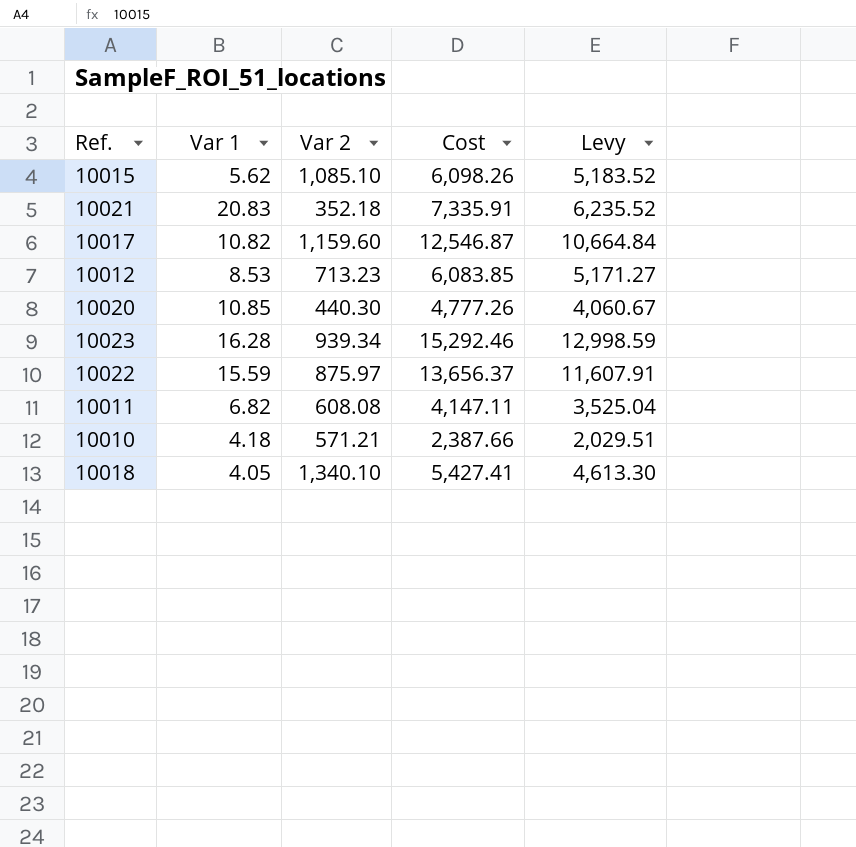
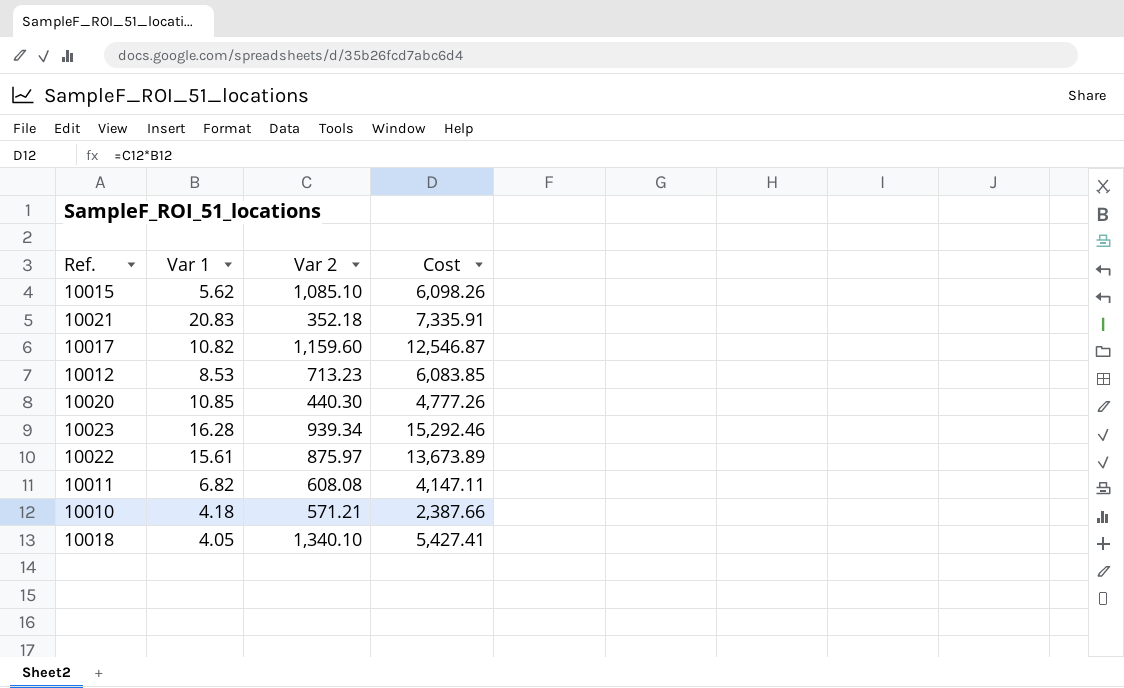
column Levy | formula: [Cost] * 0.85 -> none
10022 | Var 1: 15.59 -> 15.61
10022 | Cost: 13,656.37 -> 13,673.89

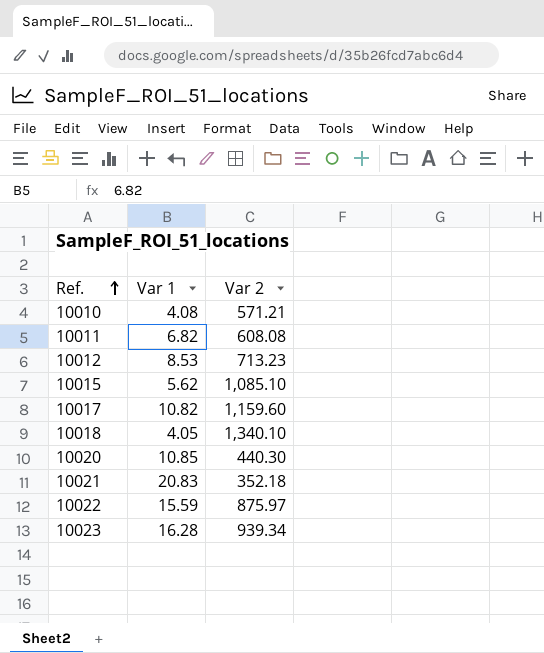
row order: none -> Ref. ascending
column Cost | formula: [Var 1] * [Var 2] -> none
10010 | Var 1: 4.18 -> 4.08
10022 | Var 1: 15.61 -> 15.59

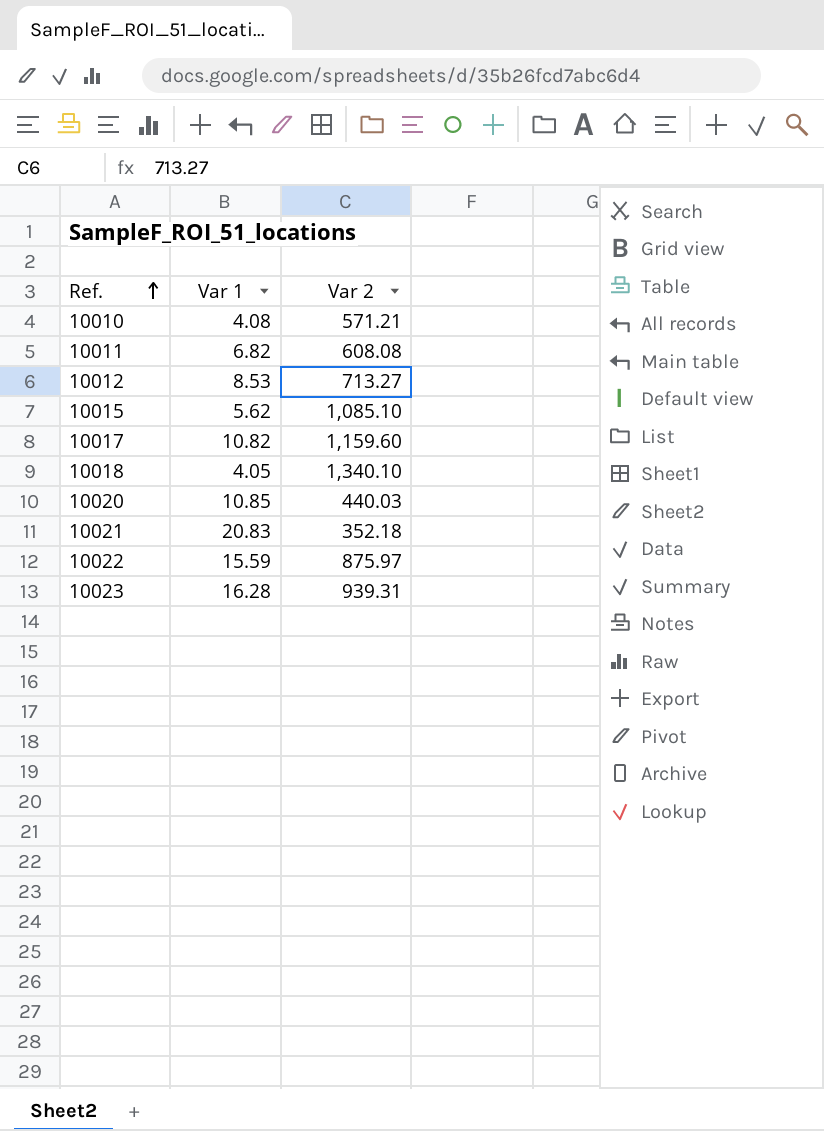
10012 | Var 2: 713.23 -> 713.27
10020 | Var 2: 440.30 -> 440.03
10023 | Var 2: 939.34 -> 939.31

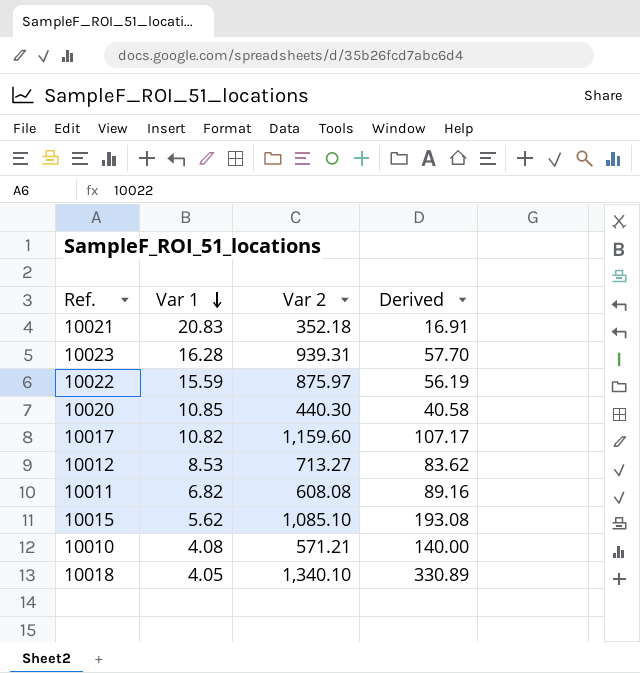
row order: Ref. ascending -> Var 1 descending
column Derived | formula: none -> [Var 2] / [Var 1]
10020 | Var 2: 440.03 -> 440.30

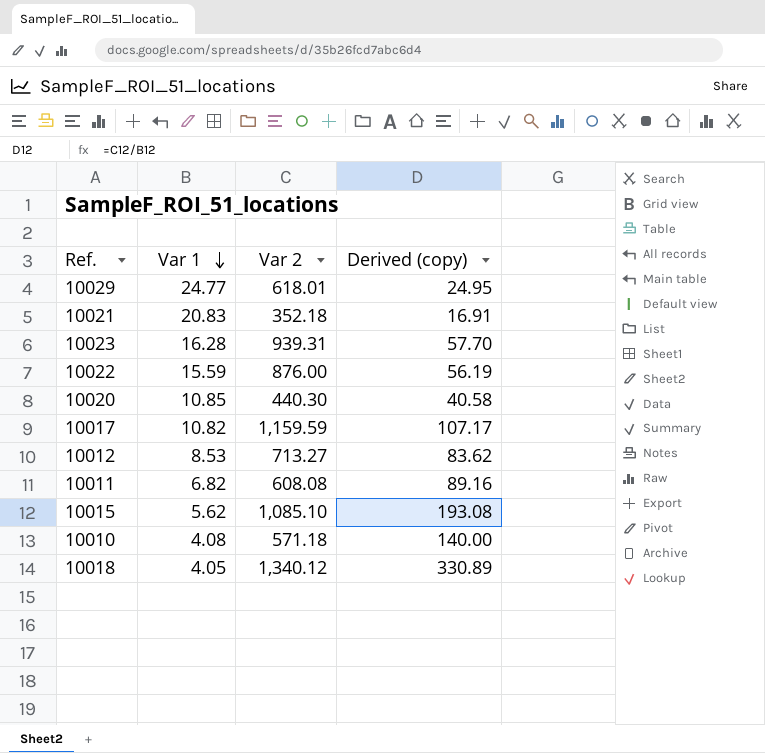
column name: Derived -> Derived (copy)
row 10029: none -> 24.77 | 618.01 | 24.95
10022 | Var 2: 875.97 -> 876.00
10017 | Var 2: 1,159.60 -> 1,159.59
10010 | Var 2: 571.21 -> 571.18
10018 | Var 2: 1,340.10 -> 1,340.12

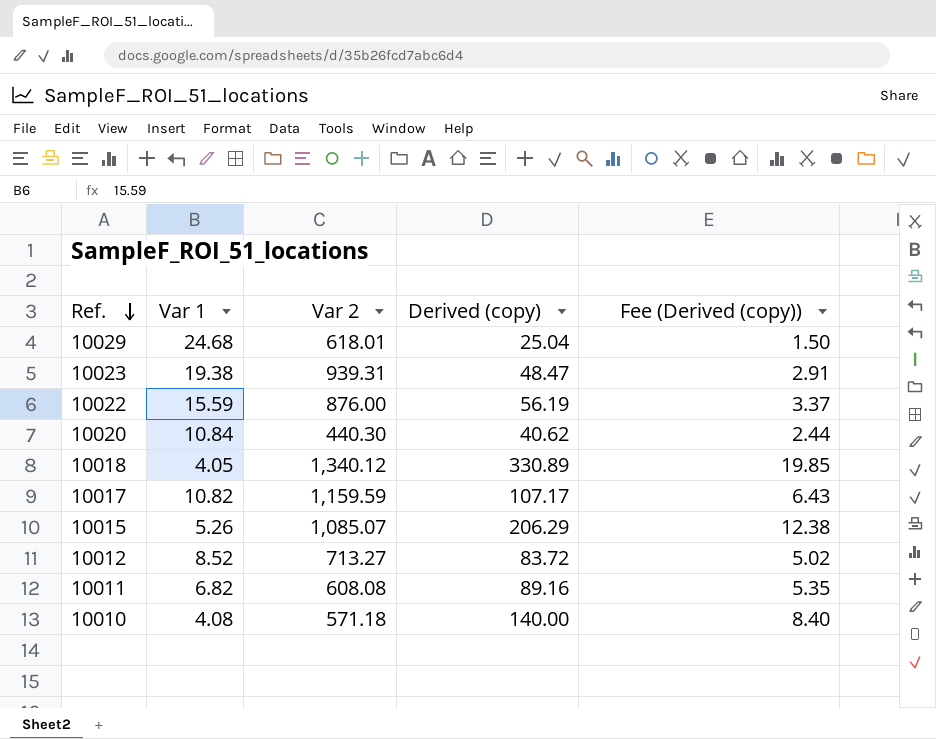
row order: Var 1 descending -> Ref. descending
column Fee (Derived (copy)) | formula: none -> [Derived (copy)] * 0.06
row 10021: 20.83 | 352.18 | 16.91 -> none
10029 | Var 1: 24.77 -> 24.68
10029 | Derived (copy): 24.95 -> 25.04
10023 | Var 1: 16.28 -> 19.38
10023 | Derived (copy): 57.70 -> 48.47
10020 | Var 1: 10.85 -> 10.84
10020 | Derived (copy): 40.58 -> 40.62
10015 | Var 1: 5.62 -> 5.26
10015 | Var 2: 1,085.10 -> 1,085.07
10015 | Derived (copy): 193.08 -> 206.29
10012 | Var 1: 8.53 -> 8.52
10012 | Derived (copy): 83.62 -> 83.72

